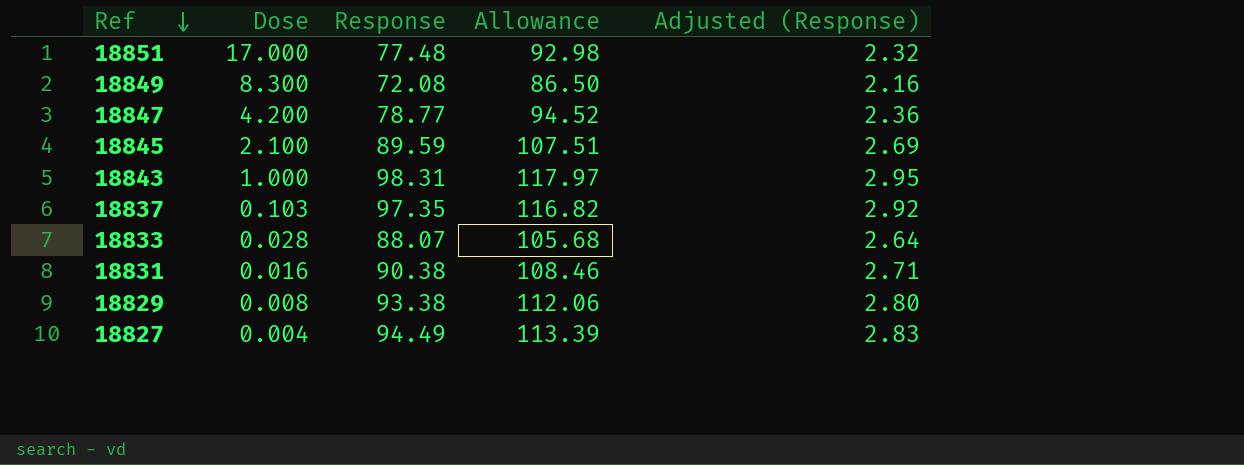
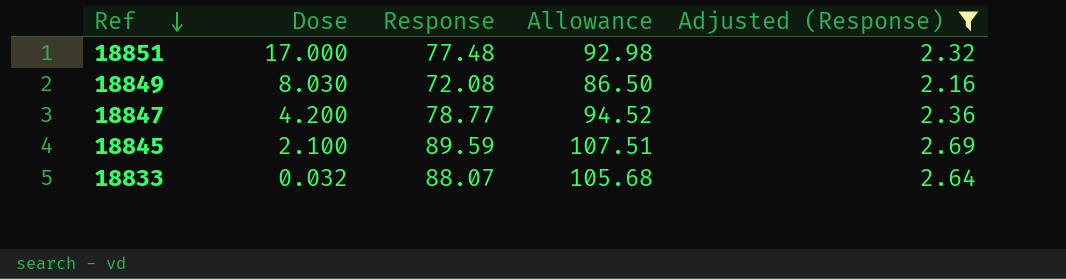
filter: none -> Adjusted (Response) <= 2.69
18849 | Dose: 8.300 -> 8.030
18833 | Dose: 0.028 -> 0.032

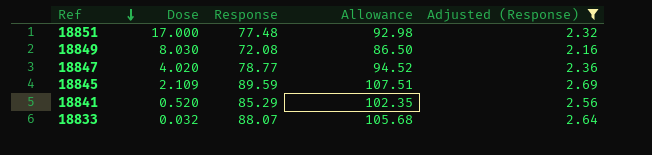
18847 | Dose: 4.200 -> 4.020
18845 | Dose: 2.100 -> 2.109
row 18841: none -> 0.520 | 85.29 | 102.35 | 2.56

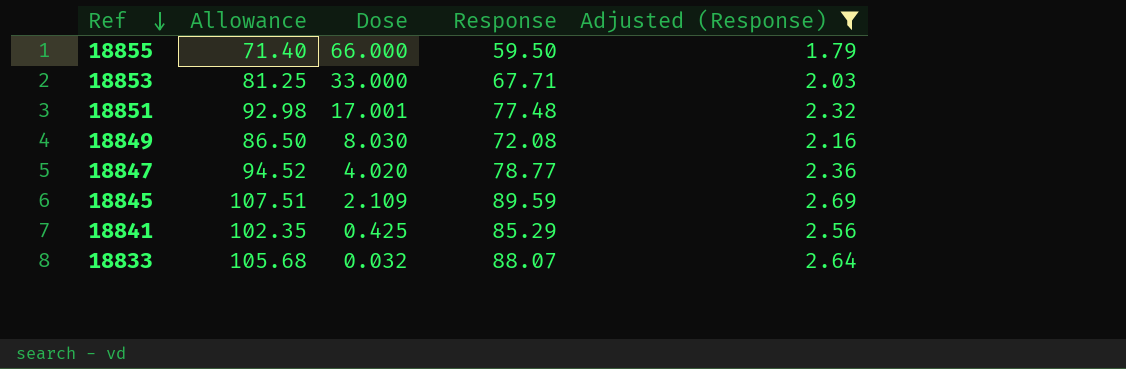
column Allowance | position: 4 -> 2
row 18855: none -> 71.40 | 66.000 | 59.50 | 1.79
row 18853: none -> 81.25 | 33.000 | 67.71 | 2.03
18851 | Dose: 17.000 -> 17.001
18841 | Dose: 0.520 -> 0.425

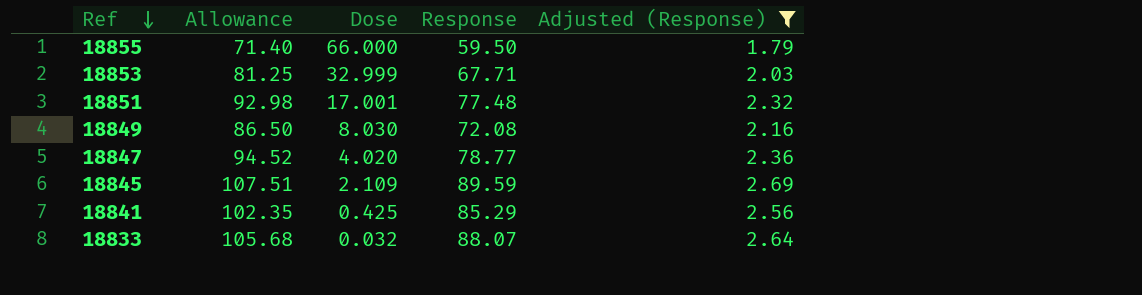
18853 | Dose: 33.000 -> 32.999

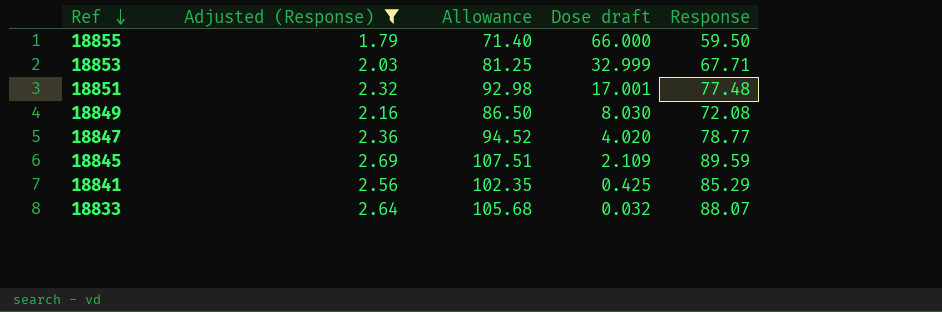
column Adjusted (Response) | position: 5 -> 2
column name: Dose -> Dose draft

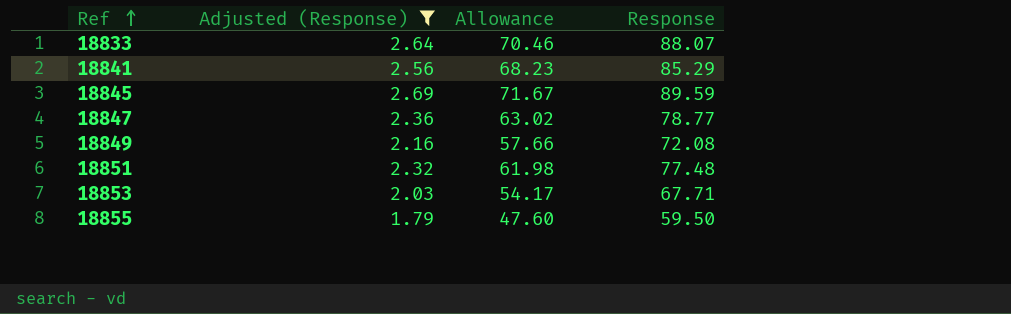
row order: Ref descending -> Ref ascending
column Dose draft | position: 4 -> none
column Allowance | formula: [Response] * 1.2 -> [Response] * 0.8

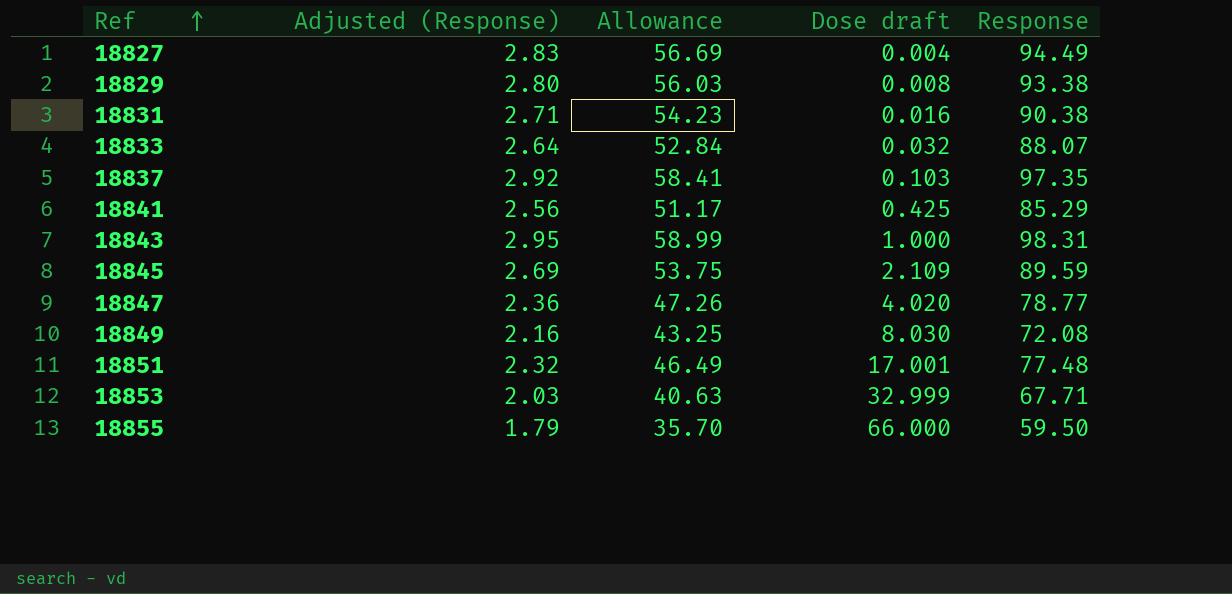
filter: Adjusted (Response) <= 2.69 -> none
column Allowance | formula: [Response] * 0.8 -> [Response] * 0.6
column Dose draft | position: none -> 4

